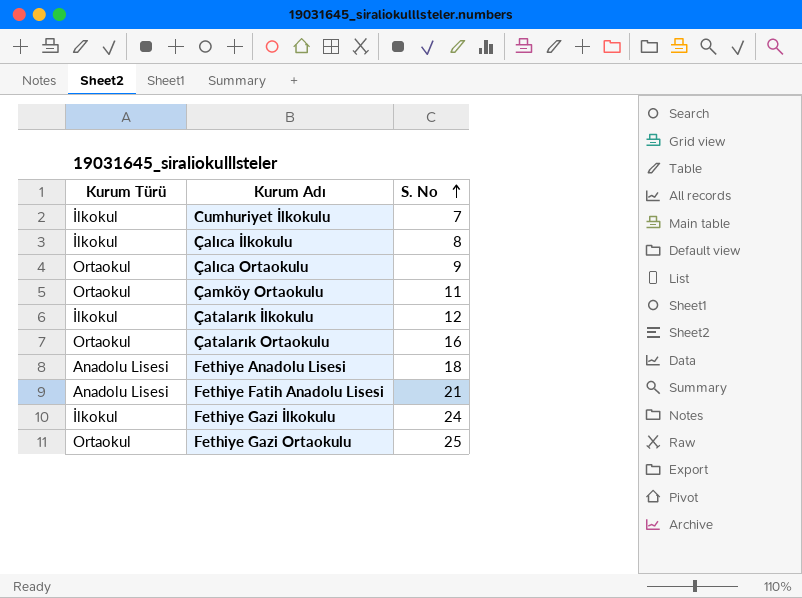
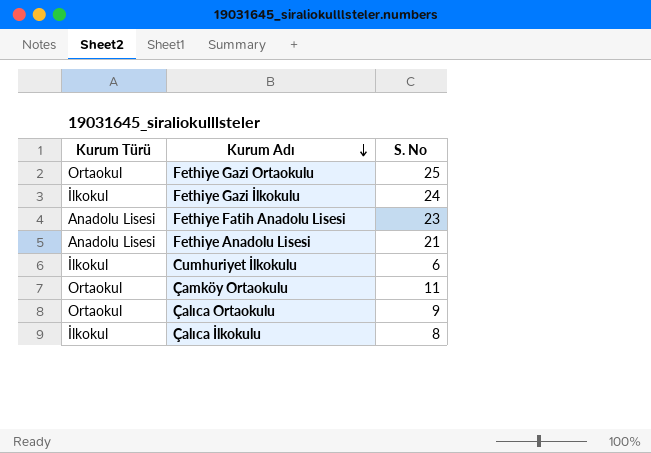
row order: S. No ascending -> Kurum Adı descending
row Çatalarık İlkokulu: İlkokul | 12 -> none
row Çatalarık Ortaokulu: Ortaokul | 16 -> none
Fethiye Fatih Anadolu Lisesi | S. No: 21 -> 23
Fethiye Anadolu Lisesi | S. No: 18 -> 21
Cumhuriyet İlkokulu | S. No: 7 -> 6

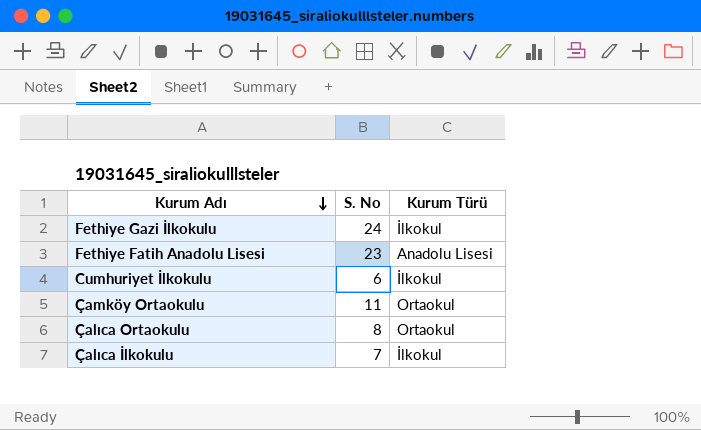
column Kurum Türü | position: 1 -> 3
row Fethiye Gazi Ortaokulu: Ortaokul | 25 -> none
row Fethiye Anadolu Lisesi: Anadolu Lisesi | 21 -> none
Çalıca Ortaokulu | S. No: 9 -> 8
Çalıca İlkokulu | S. No: 8 -> 7

